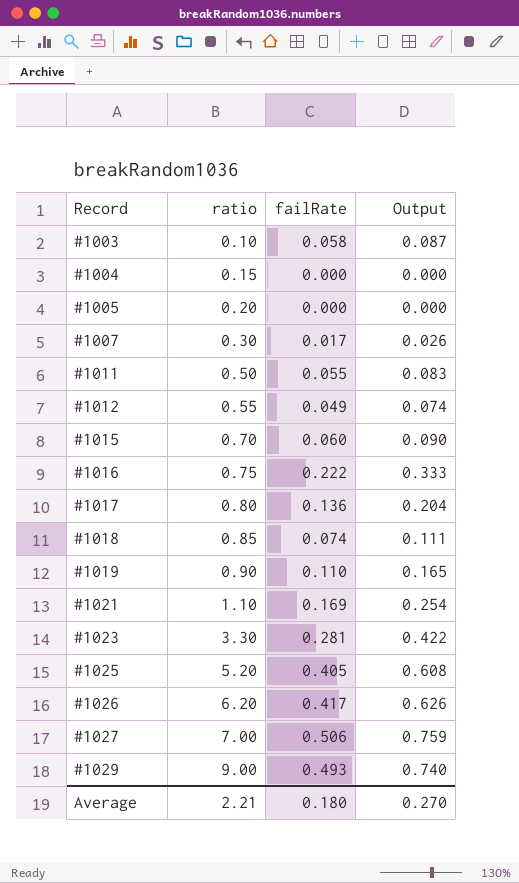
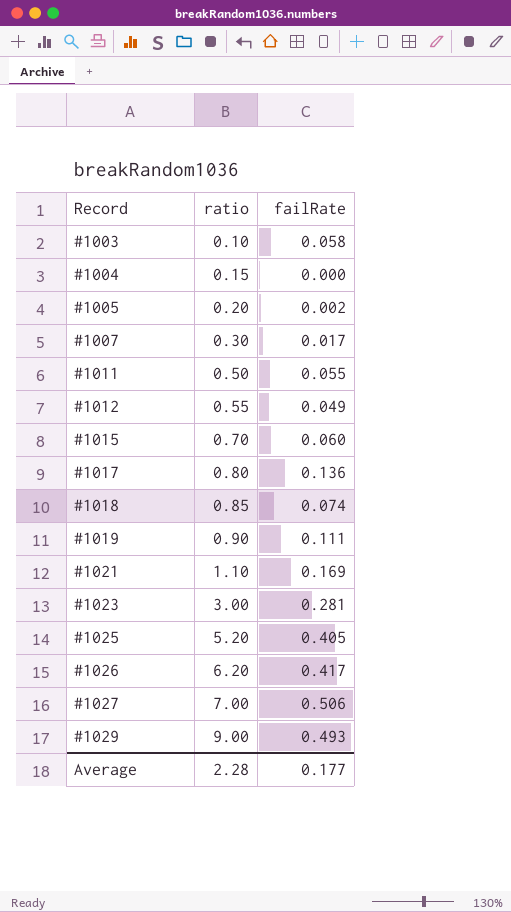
column Output | formula: [failRate] * 1.5 -> none
row #1016: 0.75 | 0.222 | 0.333 -> none
#1005 | failRate: 0.000 -> 0.002
#1019 | failRate: 0.110 -> 0.111
#1023 | ratio: 3.30 -> 3.00
Average | ratio: 2.21 -> 2.28
Average | failRate: 0.180 -> 0.177

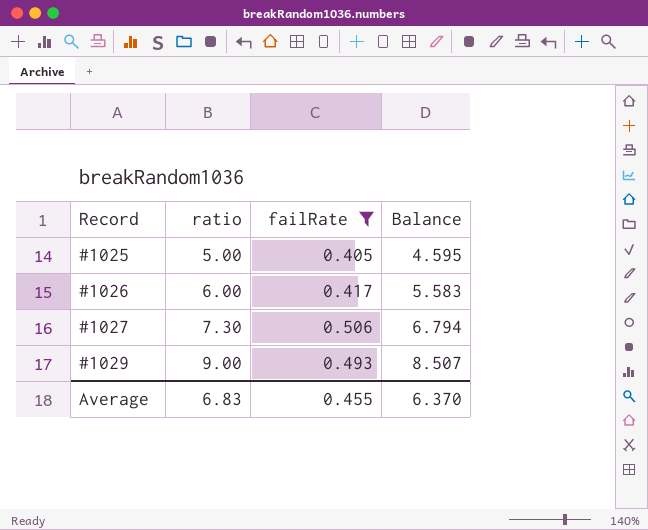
filter: none -> failRate >= 0.405
column Balance | formula: none -> [ratio] - [failRate]
#1025 | ratio: 5.20 -> 5.00
#1026 | ratio: 6.20 -> 6.00
#1027 | ratio: 7.00 -> 7.30
Average | ratio: 2.28 -> 6.83
Average | failRate: 0.177 -> 0.455

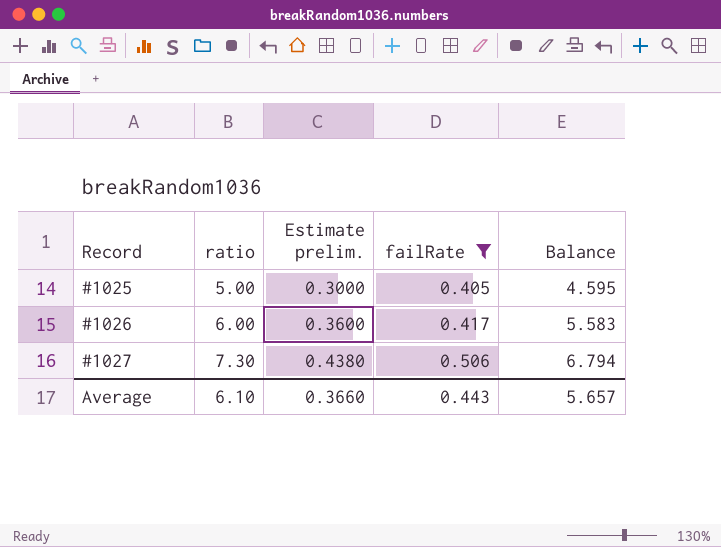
column Estimate prelim. | formula: none -> [ratio] * 0.06
row #1029: 9.00 | 0.493 | 8.507 -> none
Average | ratio: 6.83 -> 6.10
Average | failRate: 0.455 -> 0.443
Average | Balance: 6.370 -> 5.657

